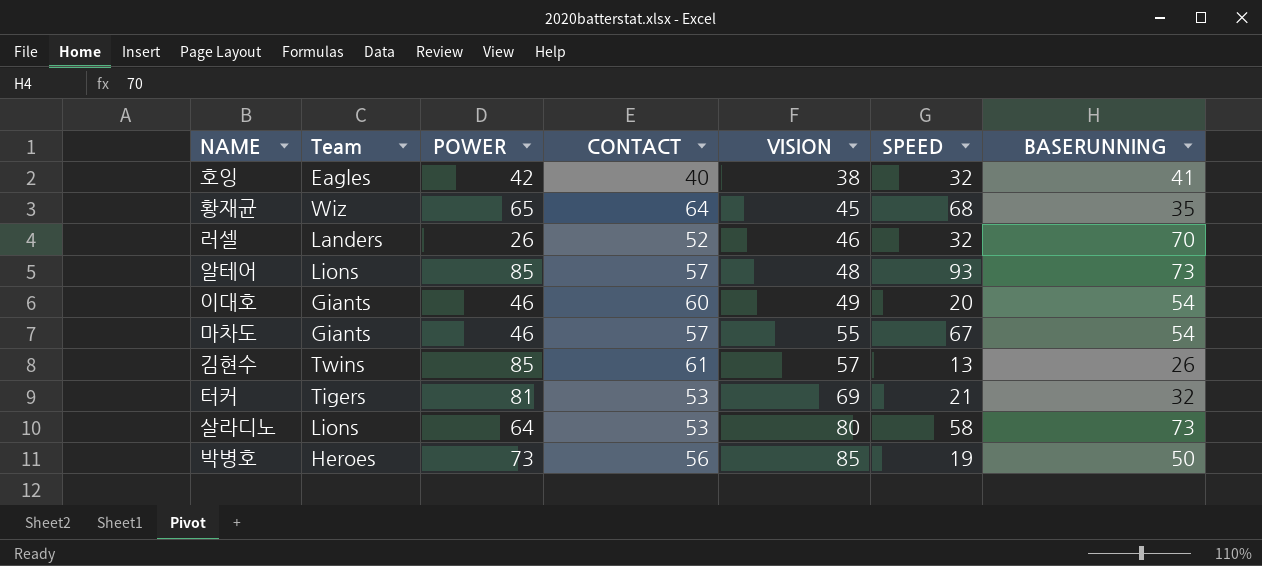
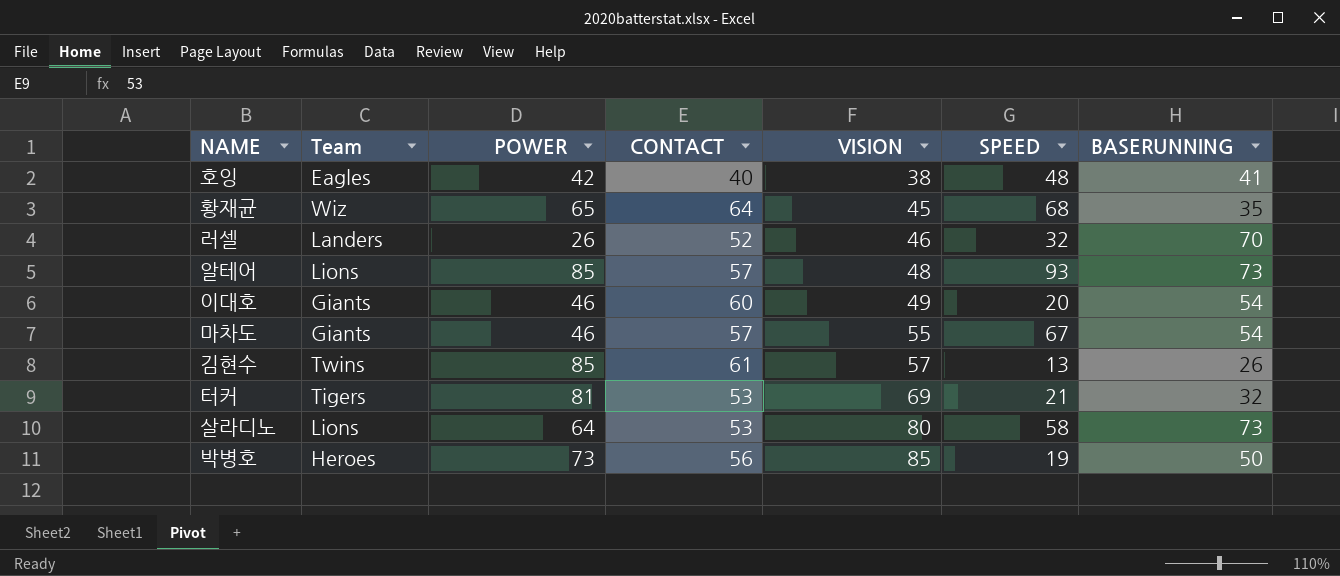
호잉 | SPEED: 32 -> 48

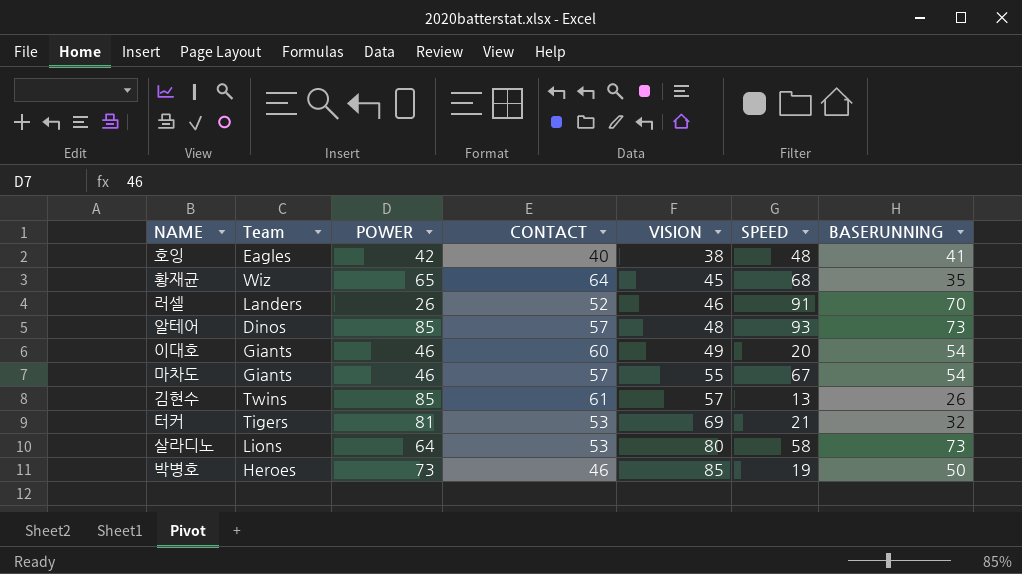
러셀 | SPEED: 32 -> 91
알테어 | Team: Lions -> Dinos
박병호 | CONTACT: 56 -> 46

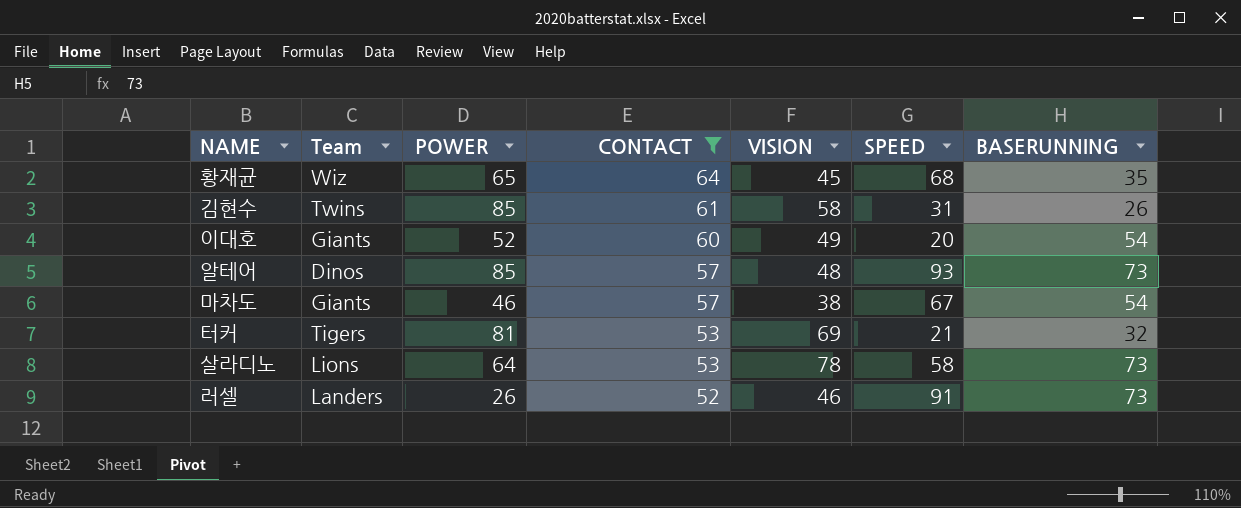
filter: none -> CONTACT >= 52
row order: VISION ascending -> CONTACT descending
김현수 | VISION: 57 -> 58
김현수 | SPEED: 13 -> 31
이대호 | POWER: 46 -> 52
마차도 | VISION: 55 -> 38
살라디노 | VISION: 80 -> 78
러셀 | BASERUNNING: 70 -> 73

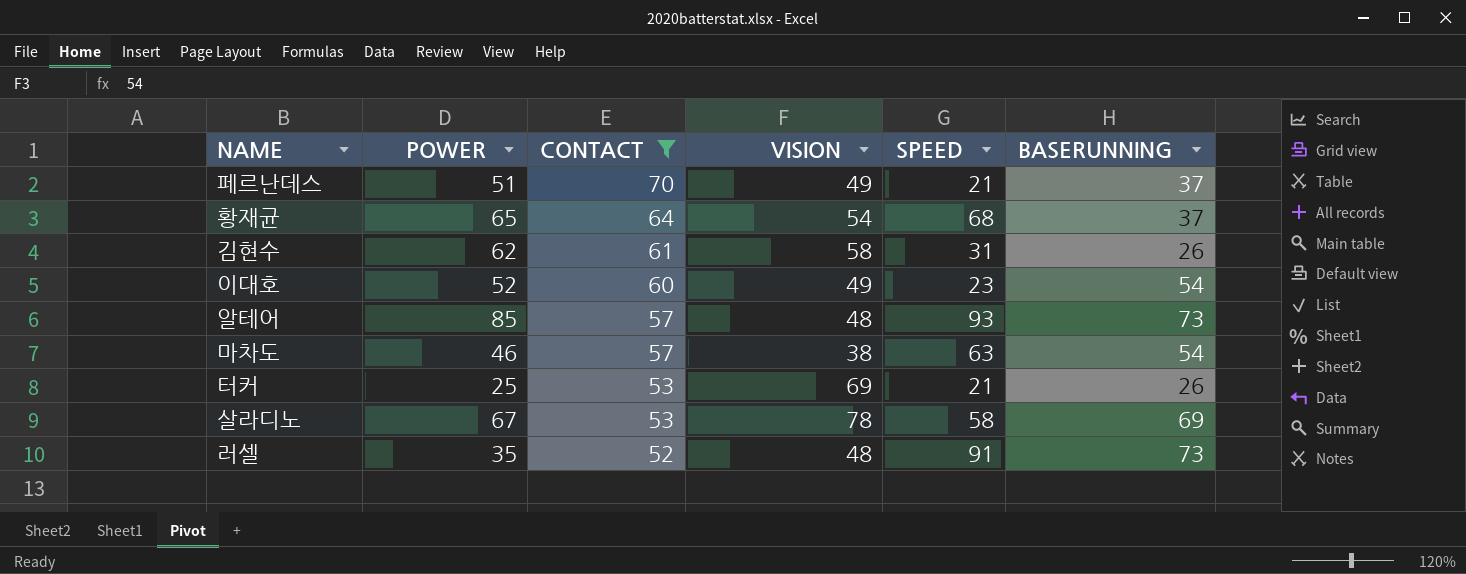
column Team | position: 2 -> none
row 페르난데스: none -> 51 | 70 | 49 | 21 | 37
황재균 | VISION: 45 -> 54
황재균 | BASERUNNING: 35 -> 37
김현수 | POWER: 85 -> 62
이대호 | SPEED: 20 -> 23
마차도 | SPEED: 67 -> 63
터커 | POWER: 81 -> 25
터커 | BASERUNNING: 32 -> 26
살라디노 | POWER: 64 -> 67
살라디노 | BASERUNNING: 73 -> 69
러셀 | POWER: 26 -> 35
러셀 | VISION: 46 -> 48

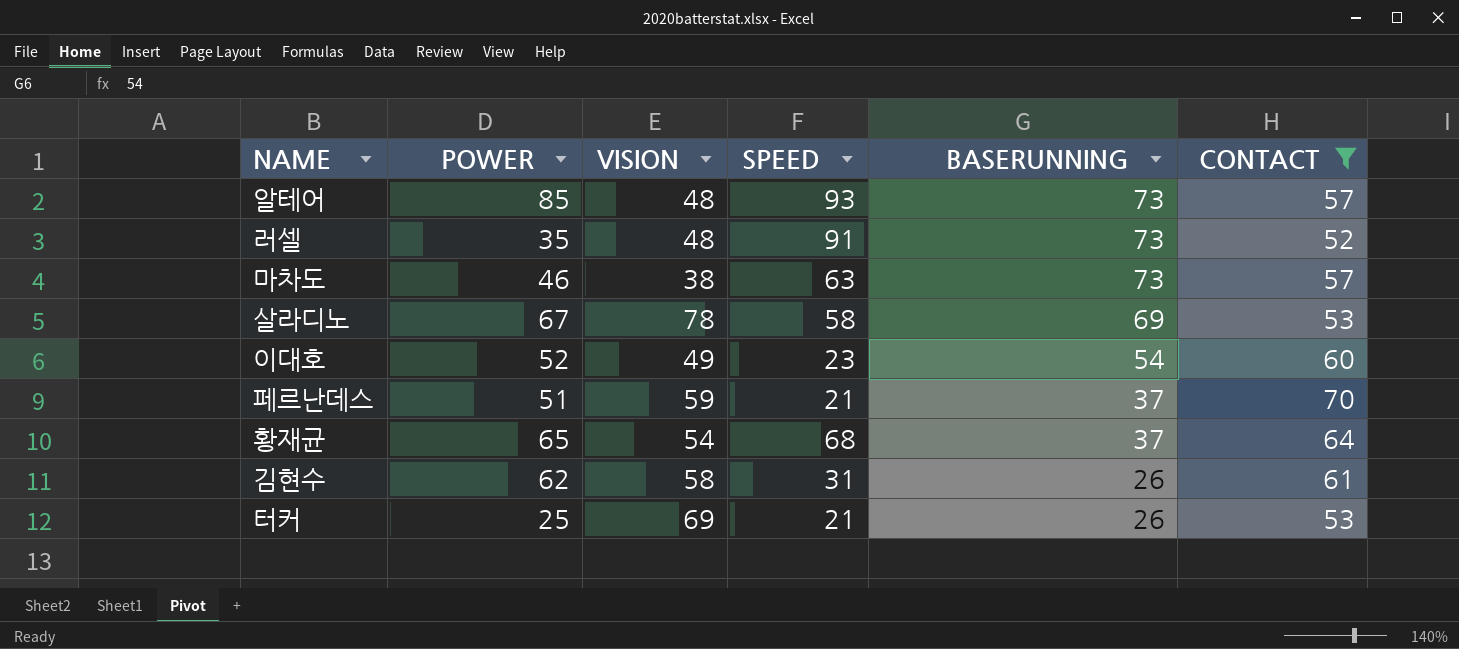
row order: CONTACT descending -> BASERUNNING descending
column CONTACT | position: 3 -> 6
마차도 | BASERUNNING: 54 -> 73
페르난데스 | VISION: 49 -> 59

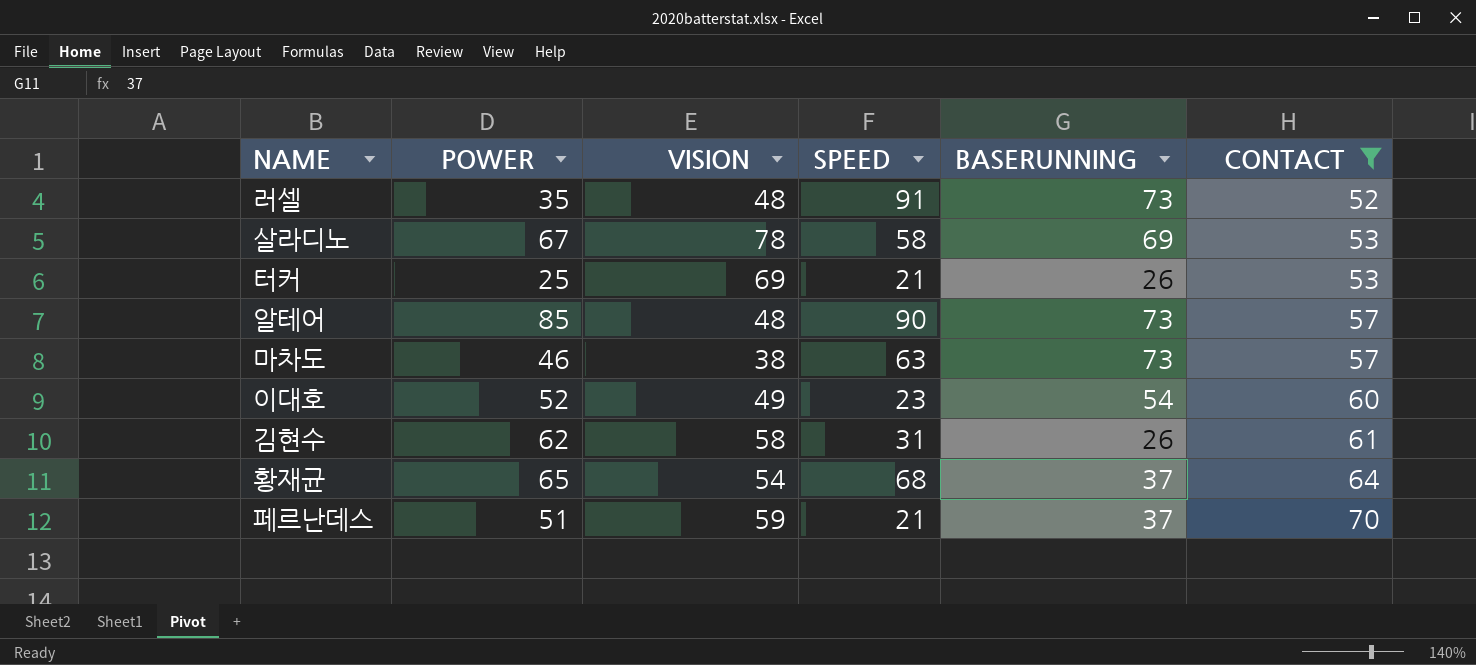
row order: BASERUNNING descending -> CONTACT ascending
알테어 | SPEED: 93 -> 90

